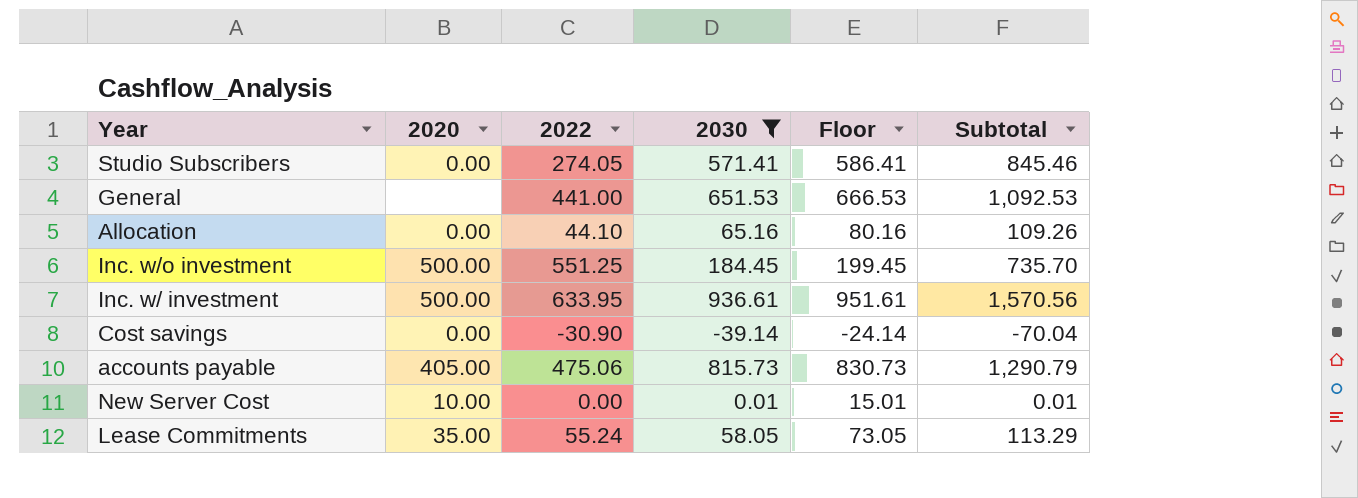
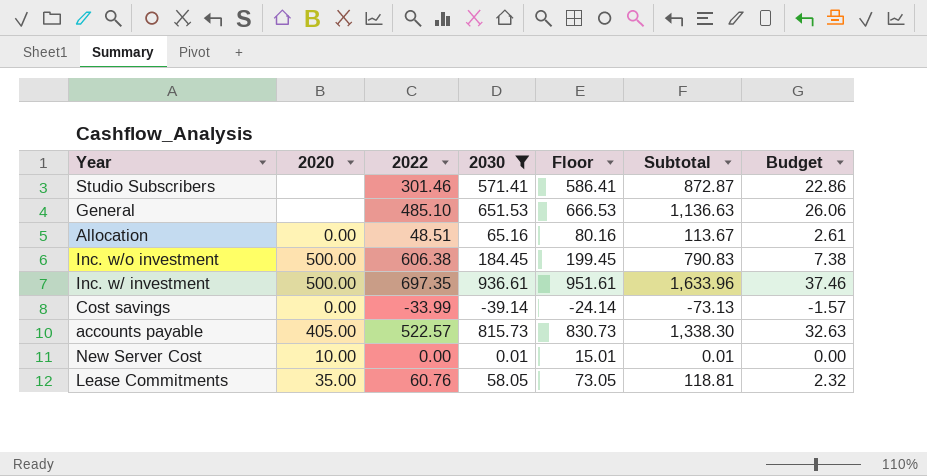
column Budget | formula: none -> [2030] * 0.04
Studio Subscribers | 2020: 0.00 -> none
Studio Subscribers | 2022: 274.05 -> 301.46
Studio Subscribers | Subtotal: 845.46 -> 872.87
General | 2022: 441.00 -> 485.10
General | Subtotal: 1,092.53 -> 1,136.63
Allocation | 2022: 44.10 -> 48.51
Allocation | Subtotal: 109.26 -> 113.67
Inc. w/o investment | 2022: 551.25 -> 606.38
Inc. w/o investment | Subtotal: 735.70 -> 790.83
Inc. w/ investment | 2022: 633.95 -> 697.35
Inc. w/ investment | Subtotal: 1,570.56 -> 1,633.96
Cost savings | 2022: -30.90 -> -33.99
Cost savings | Subtotal: -70.04 -> -73.13
accounts payable | 2022: 475.06 -> 522.57
accounts payable | Subtotal: 1,290.79 -> 1,338.30
Lease Commitments | 2022: 55.24 -> 60.76
Lease Commitments | Subtotal: 113.29 -> 118.81

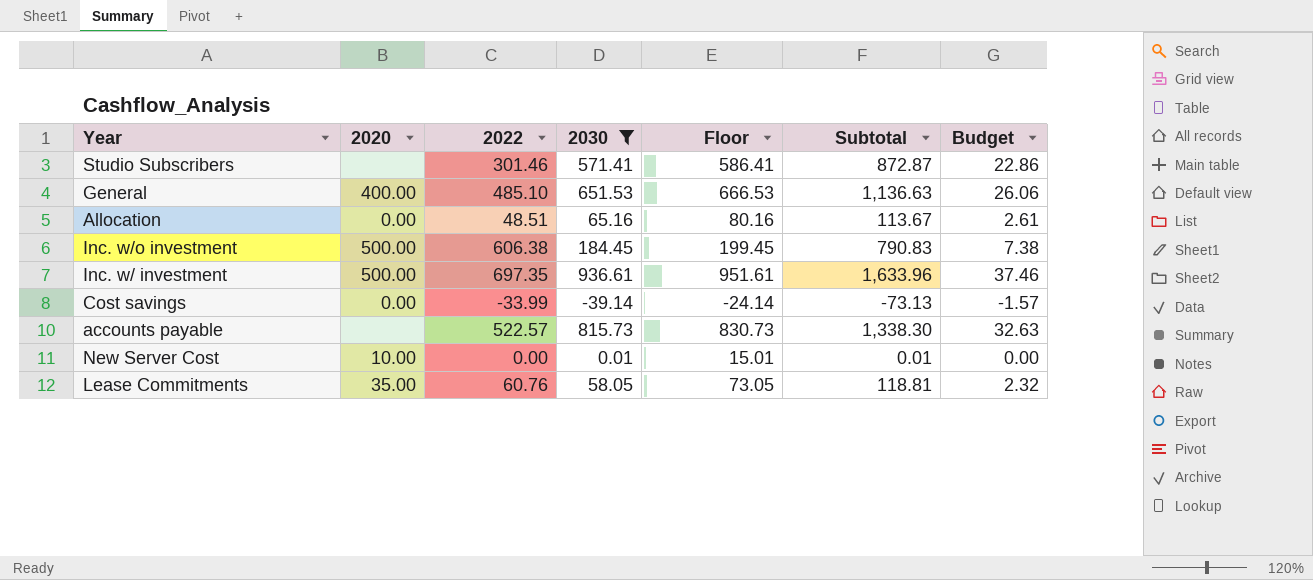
General | 2020: none -> 400.00
accounts payable | 2020: 405.00 -> none

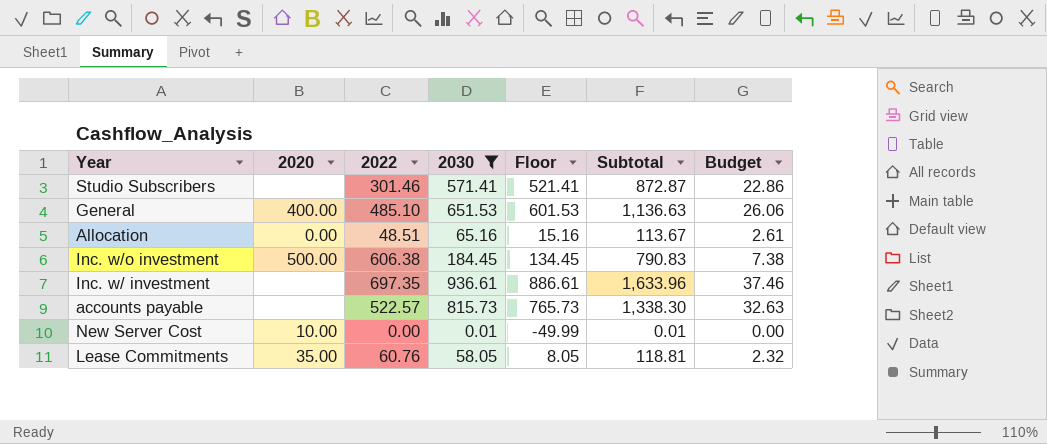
column Floor | formula: [2030] + 15 -> [2030] - 50
row Cost savings: 0.00 | -33.99 | -39.14 | -24.14 | -73.13 | -1.57 -> none
Inc. w/ investment | 2020: 500.00 -> none

